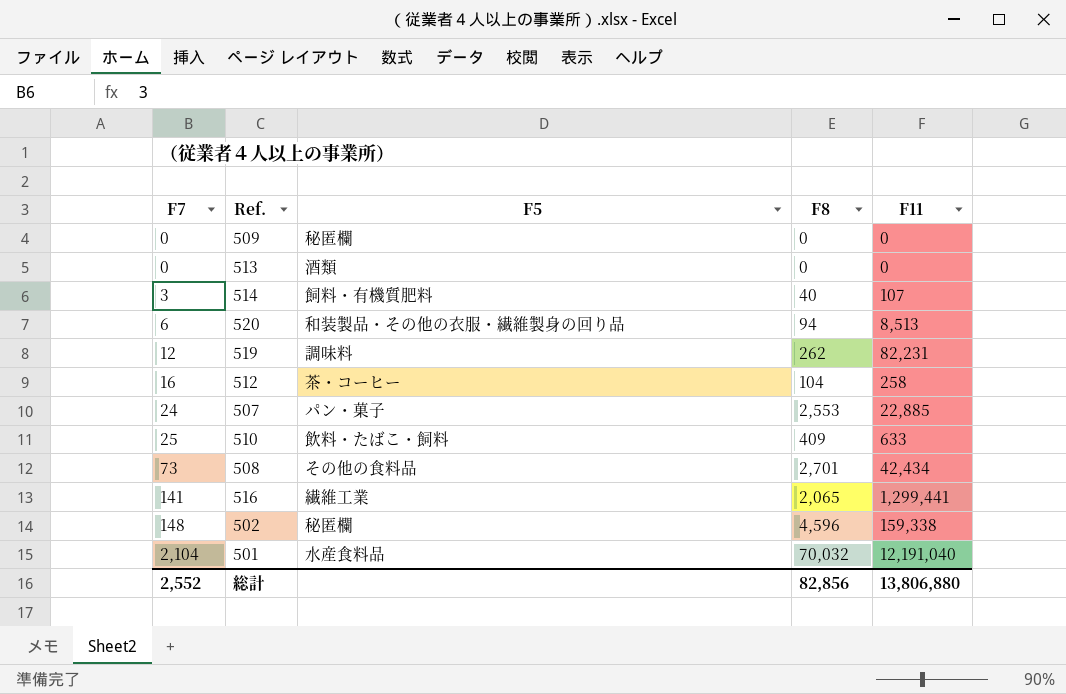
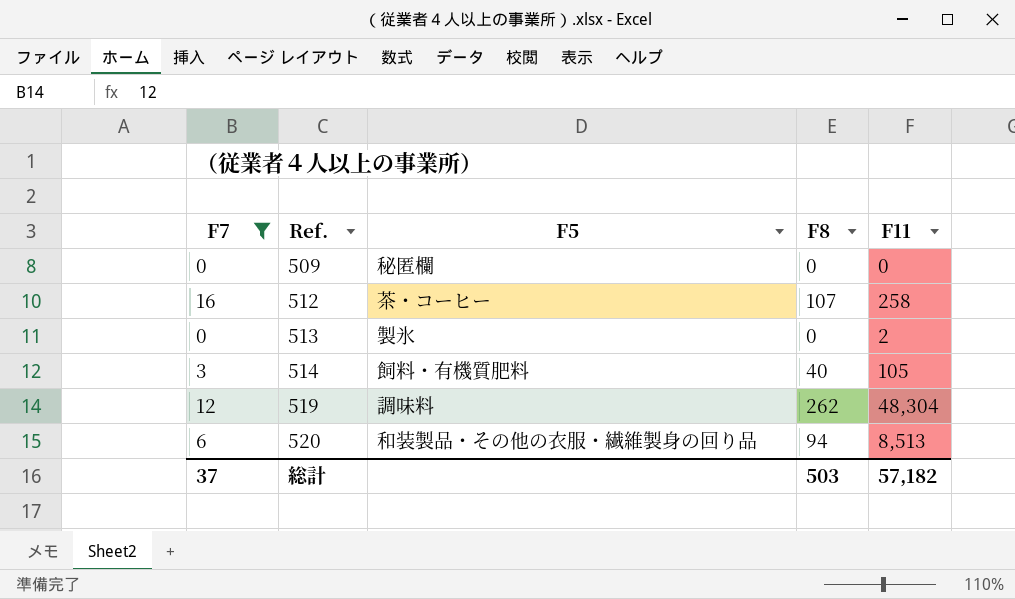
filter: none -> F7 <= 16
row order: F7 ascending -> Ref. ascending
512 | F8: 104 -> 107
513 | F5: 酒類 -> 製氷
513 | F11: 0 -> 2
514 | F11: 107 -> 105
519 | F11: 82,231 -> 48,304
総計 | F7: 2,552 -> 37
総計 | F8: 82,856 -> 503
総計 | F11: 13,806,880 -> 57,182

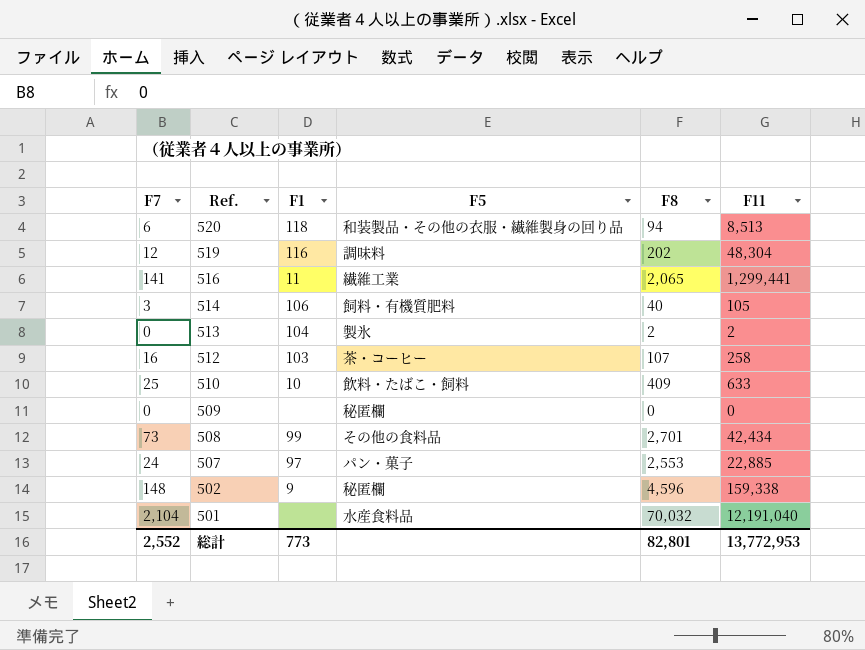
filter: F7 <= 16 -> none
row order: Ref. ascending -> Ref. descending
column F1 | position: none -> 3
519 | F8: 262 -> 202
513 | F8: 0 -> 2
総計 | F7: 37 -> 2,552
総計 | F8: 503 -> 82,801
総計 | F11: 57,182 -> 13,772,953

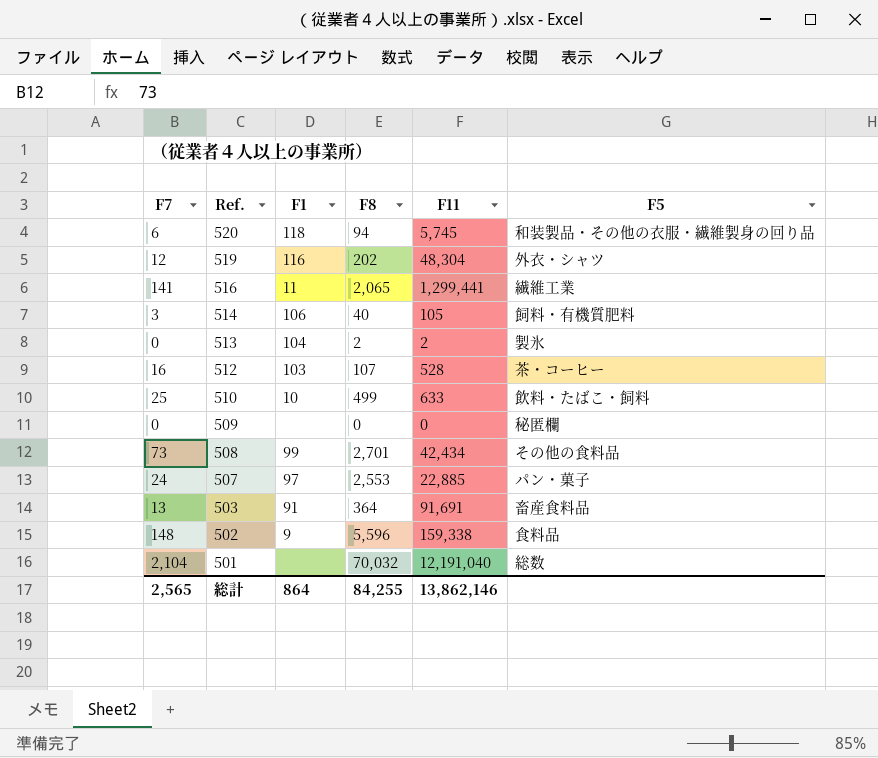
column F5 | position: 4 -> 6
520 | F11: 8,513 -> 5,745
519 | F5: 調味料 -> 外衣・シャツ
512 | F11: 258 -> 528
510 | F8: 409 -> 499
row 503: none -> 13 | 91 | 364 | 91,691 | 畜産食料品
502 | F8: 4,596 -> 5,596
502 | F5: 秘匿欄 -> 食料品
501 | F5: 水産食料品 -> 総数
総計 | F7: 2,552 -> 2,565
総計 | F1: 773 -> 864
総計 | F8: 82,801 -> 84,255
総計 | F11: 13,772,953 -> 13,862,146

